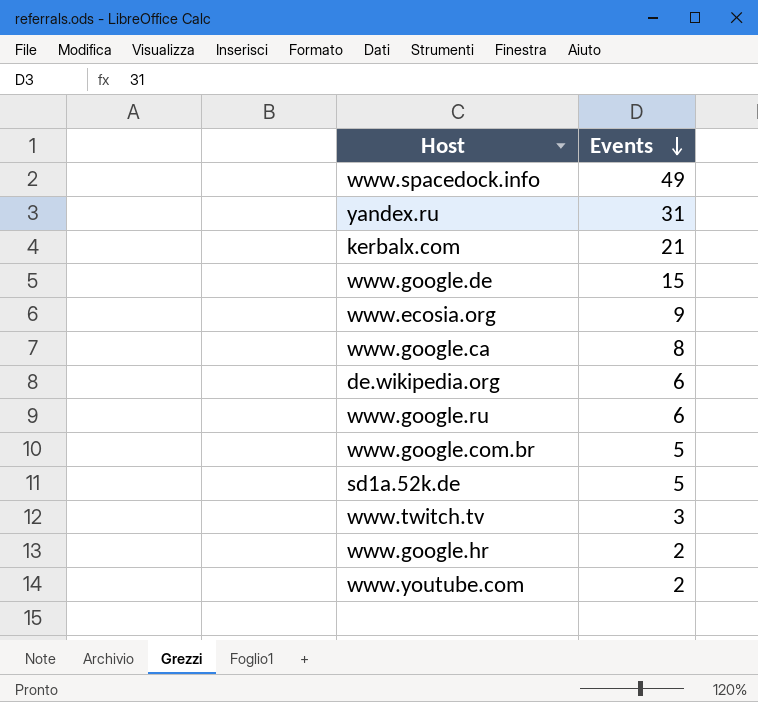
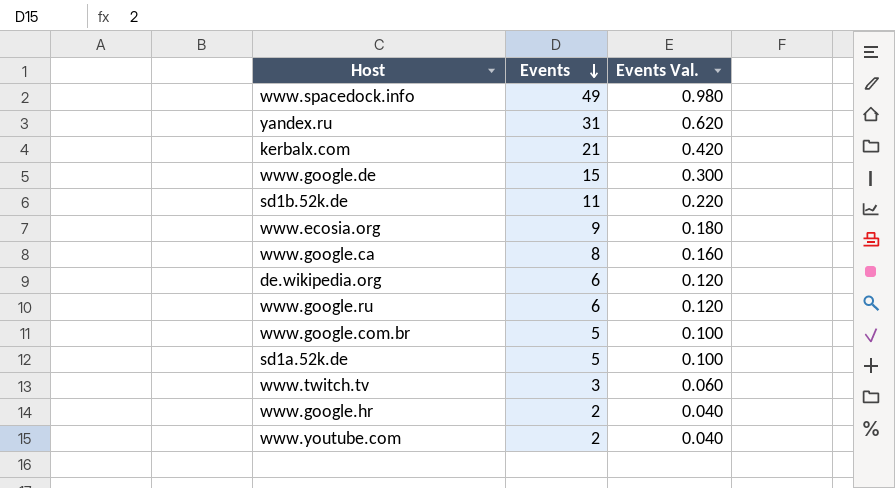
column Events Val. | formula: none -> [Events] * 0.02
row sd1b.52k.de: none -> 11 | 0.220

